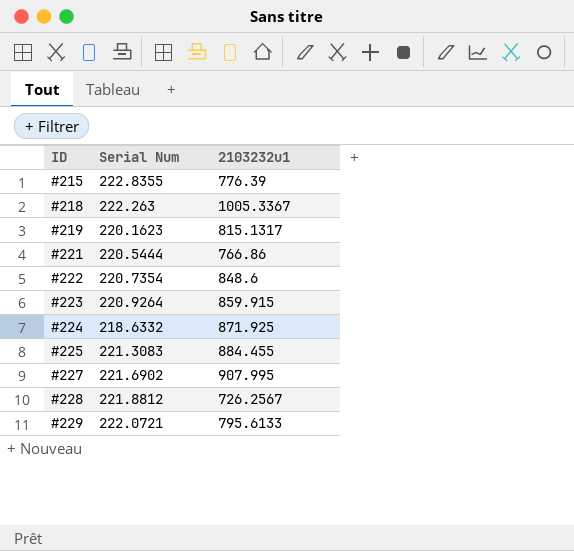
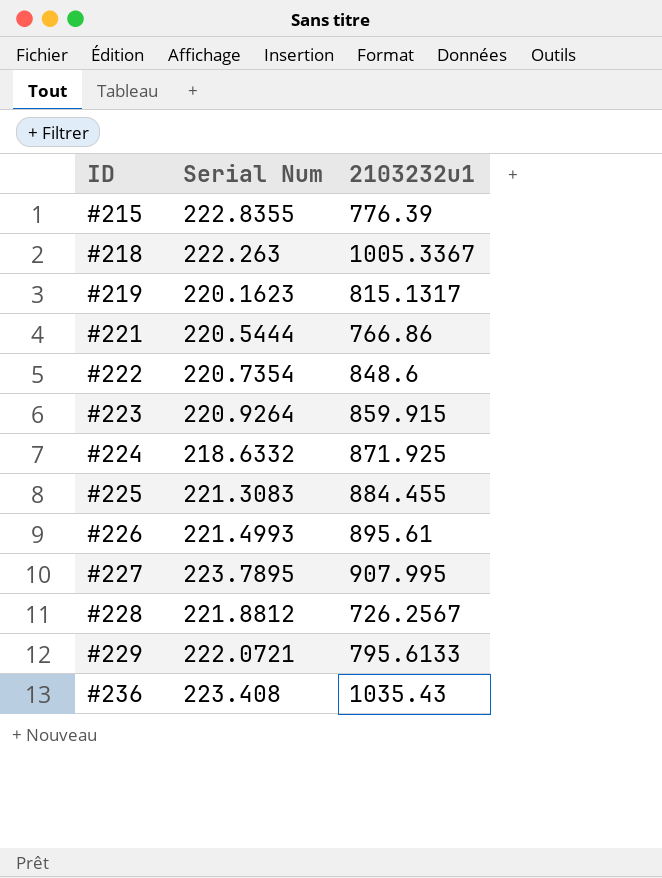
row #226: none -> 221.4993 | 895.61
#227 | Serial Num: 221.6902 -> 223.7895
row #236: none -> 223.408 | 1035.43

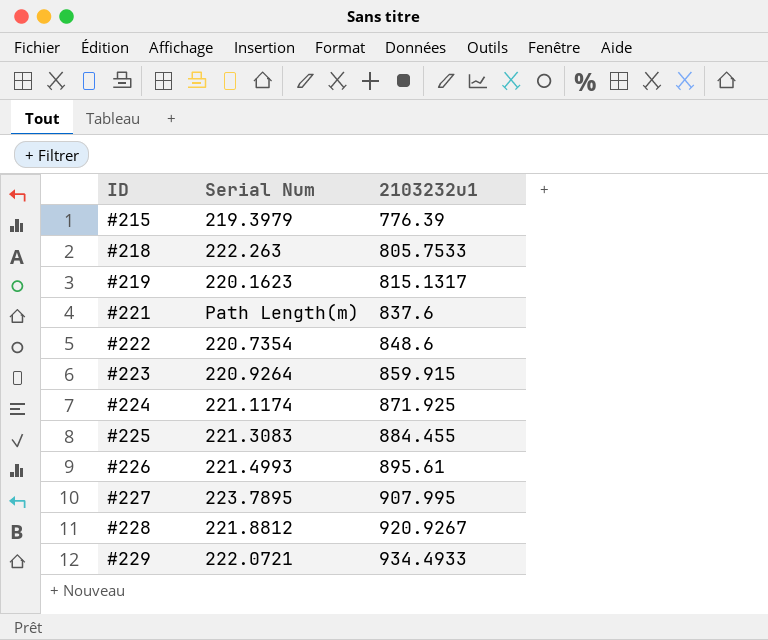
row #236: 223.408 | 1035.43 -> none
#215 | Serial Num: 222.8355 -> 219.3979
#218 | 2103232u1: 1005.3367 -> 805.7533
#221 | Serial Num: 220.5444 -> Path Length(m)
#221 | 2103232u1: 766.86 -> 837.6
#224 | Serial Num: 218.6332 -> 221.1174
#228 | 2103232u1: 726.2567 -> 920.9267
#229 | 2103232u1: 795.6133 -> 934.4933

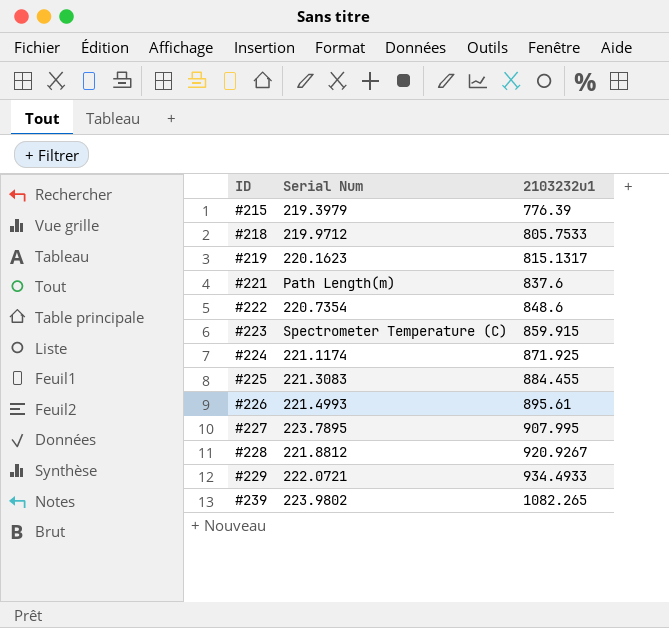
#218 | Serial Num: 222.263 -> 219.9712
#223 | Serial Num: 220.9264 -> Spectrometer Temperature (C)
row #239: none -> 223.9802 | 1082.265

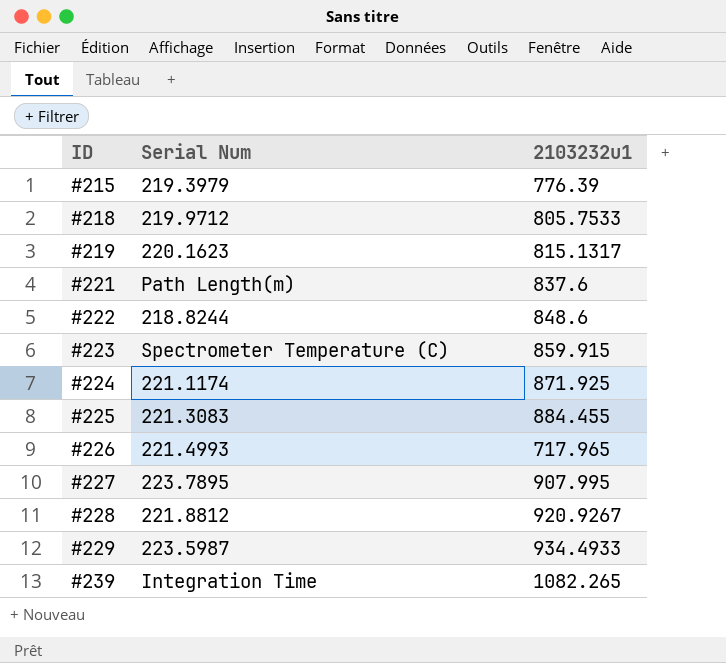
#222 | Serial Num: 220.7354 -> 218.8244
#226 | 2103232u1: 895.61 -> 717.965
#229 | Serial Num: 222.0721 -> 223.5987
#239 | Serial Num: 223.9802 -> Integration Time

